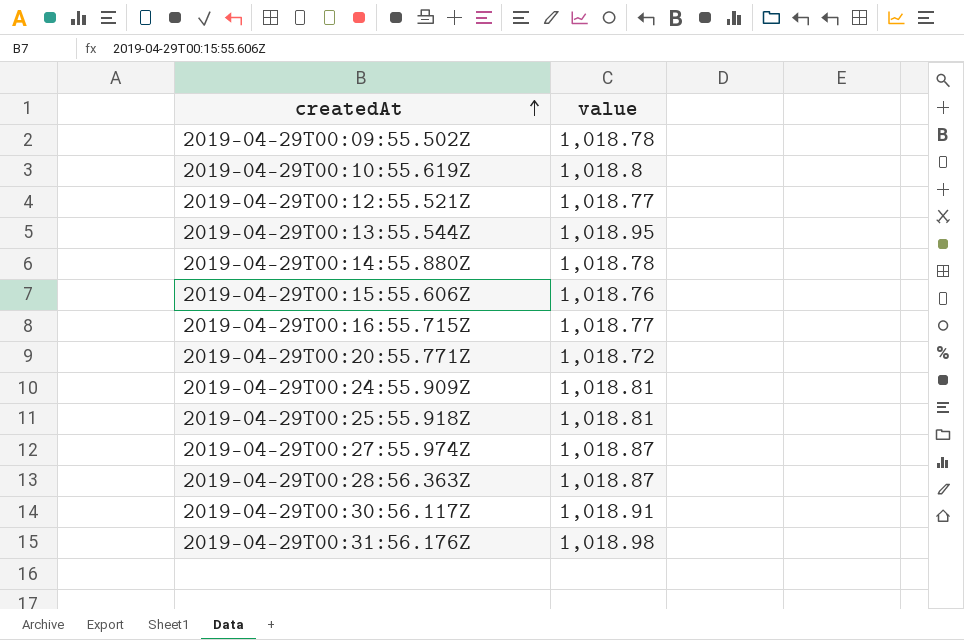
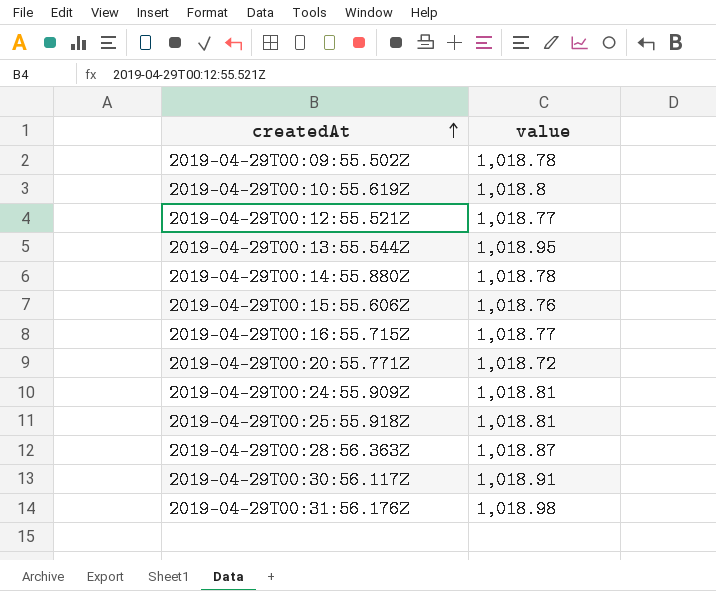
row 2019-04-29T00:27:55.974Z: 1,018.87 -> none

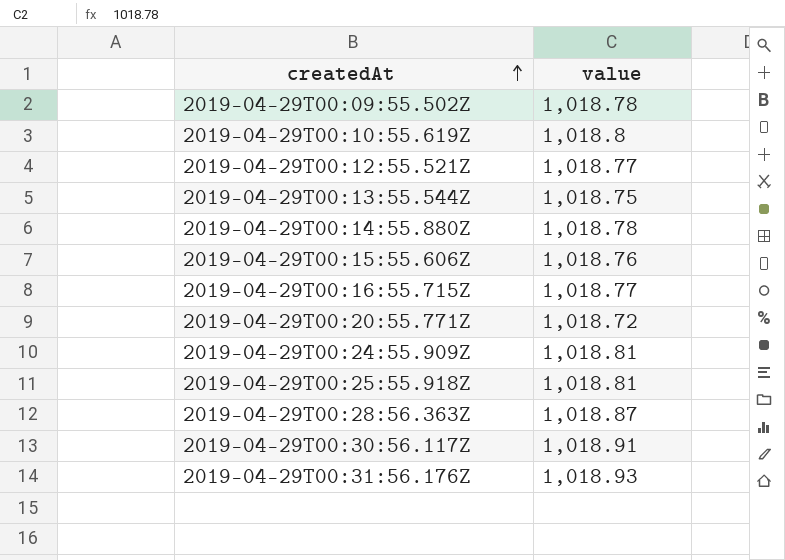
2019-04-29T00:13:55.544Z | value: 1,018.95 -> 1,018.75
2019-04-29T00:31:56.176Z | value: 1,018.98 -> 1,018.93

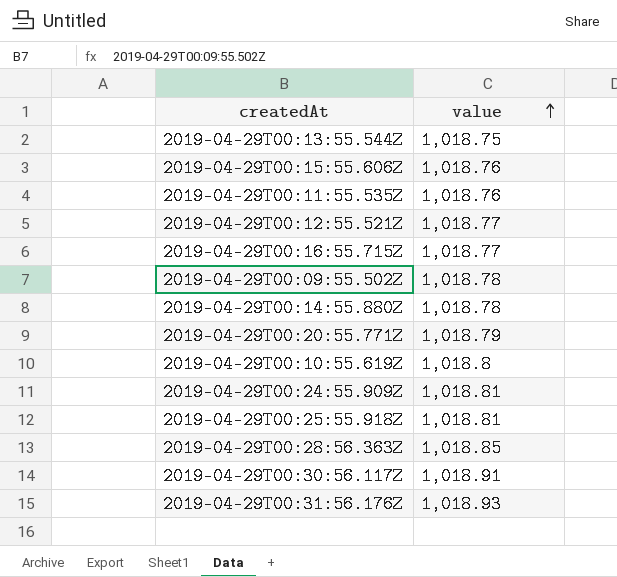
row order: createdAt ascending -> value ascending
row 2019-04-29T00:11:55.535Z: none -> 1,018.76
2019-04-29T00:20:55.771Z | value: 1,018.72 -> 1,018.79
2019-04-29T00:28:56.363Z | value: 1,018.87 -> 1,018.85

